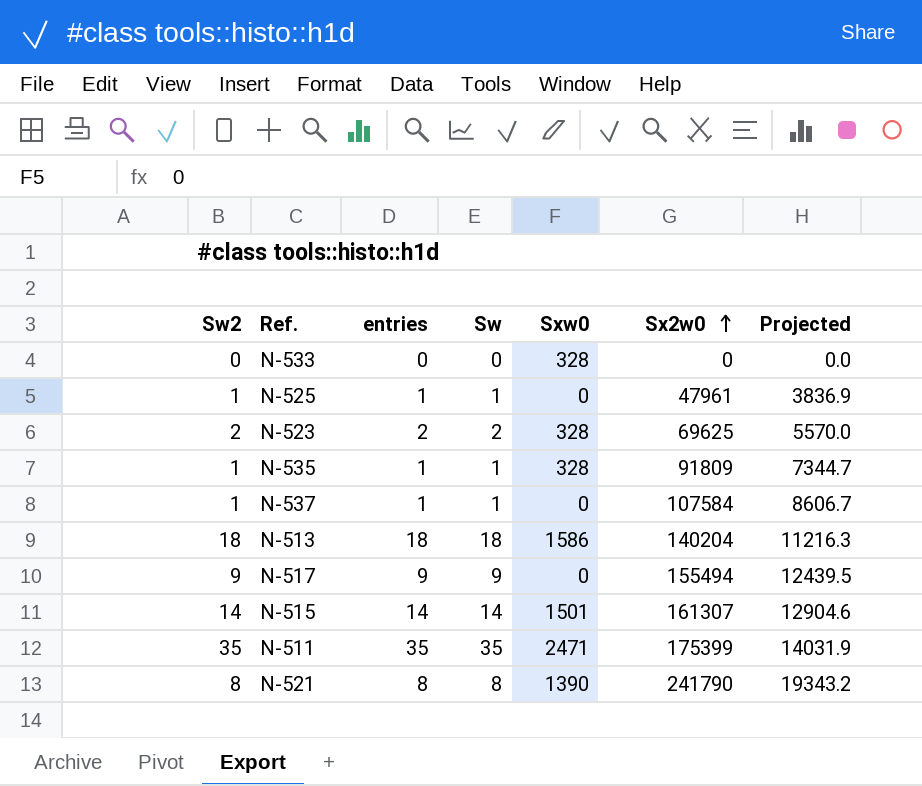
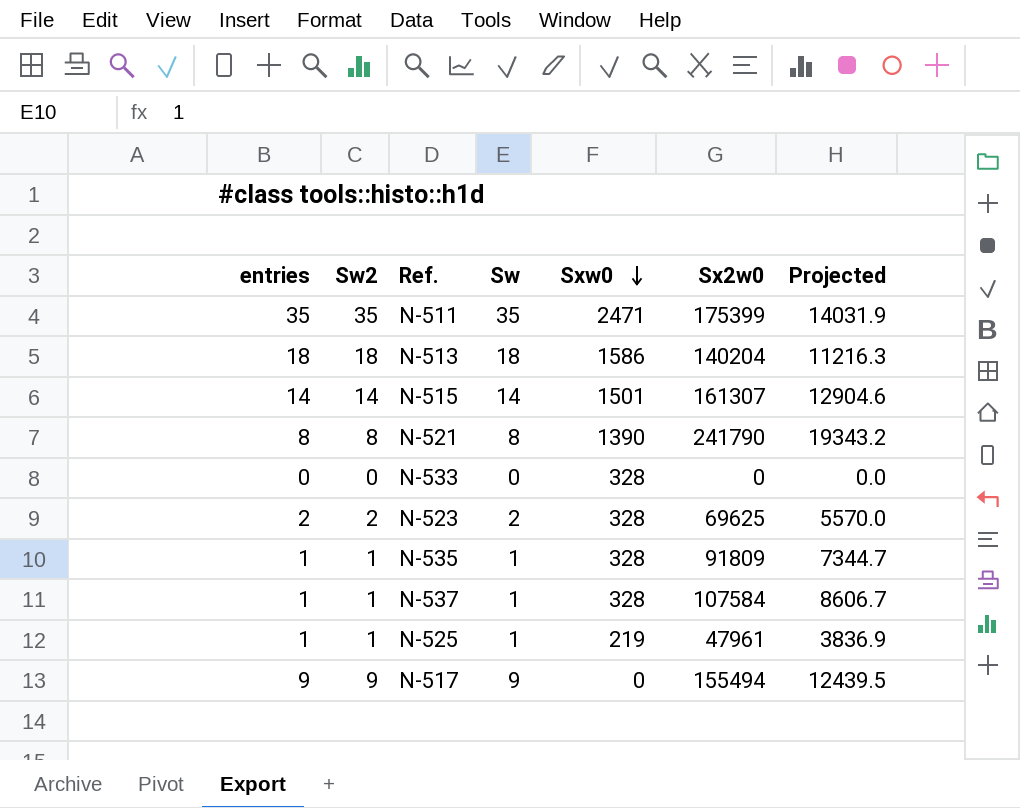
row order: Sx2w0 ascending -> Sxw0 descending
column entries | position: 3 -> 1
N-537 | Sxw0: 0 -> 328
N-525 | Sxw0: 0 -> 219

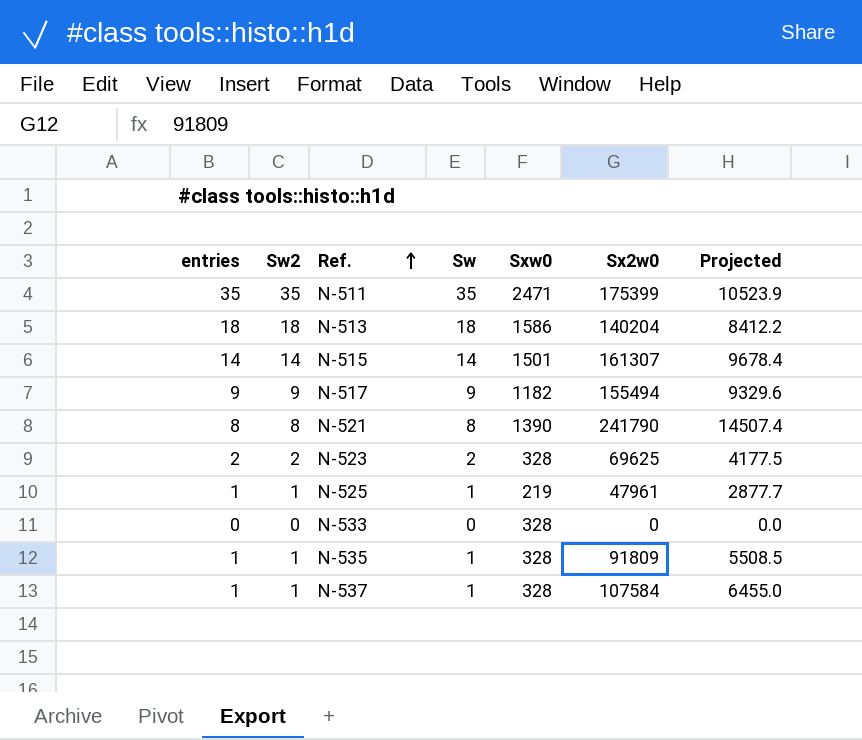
row order: Sxw0 descending -> Ref. ascending
column Projected | formula: [Sx2w0] * 0.08 -> [Sx2w0] * 0.06
N-517 | Sxw0: 0 -> 1182

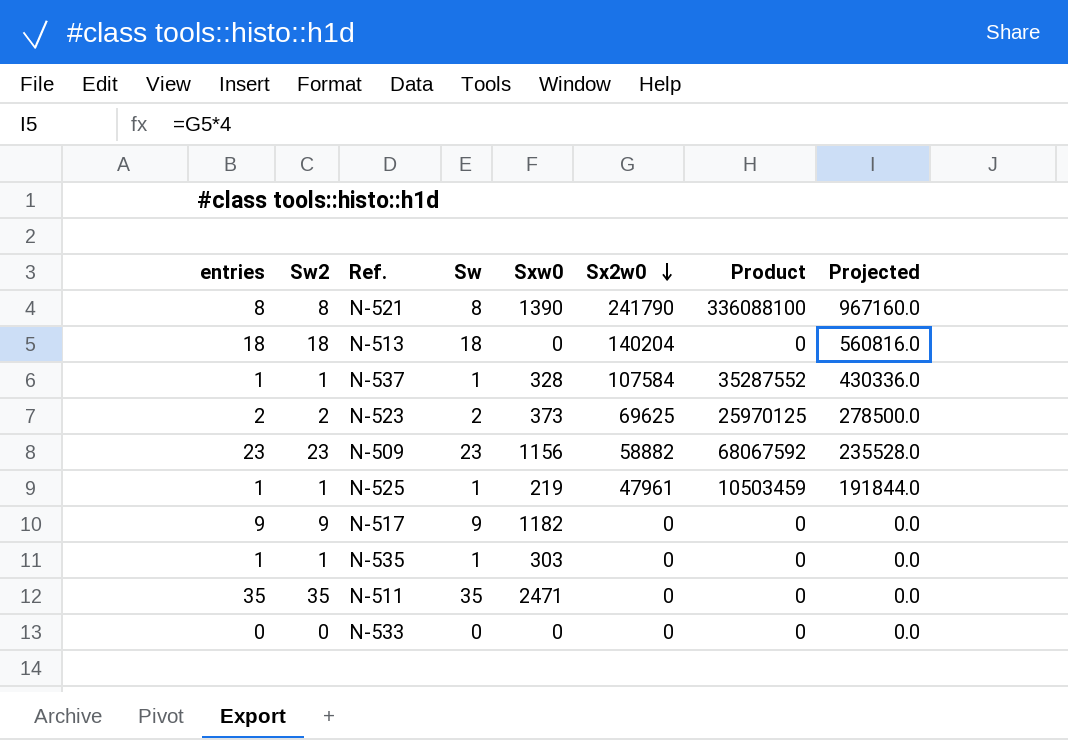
row order: Ref. ascending -> Sx2w0 descending
column Product | formula: none -> [Sxw0] * [Sx2w0]
column Projected | formula: [Sx2w0] * 0.06 -> [Sx2w0] * 4
row N-515: 14 | 14 | 14 | 1501 | 161307 | 9678.4 -> none
N-513 | Sxw0: 1586 -> 0
N-523 | Sxw0: 328 -> 373
row N-509: none -> 23 | 23 | 23 | 1156 | 58882 | 68067592 | 235528.0
N-517 | Sx2w0: 155494 -> 0
N-535 | Sxw0: 328 -> 303
N-535 | Sx2w0: 91809 -> 0
N-511 | Sx2w0: 175399 -> 0
N-533 | Sxw0: 328 -> 0

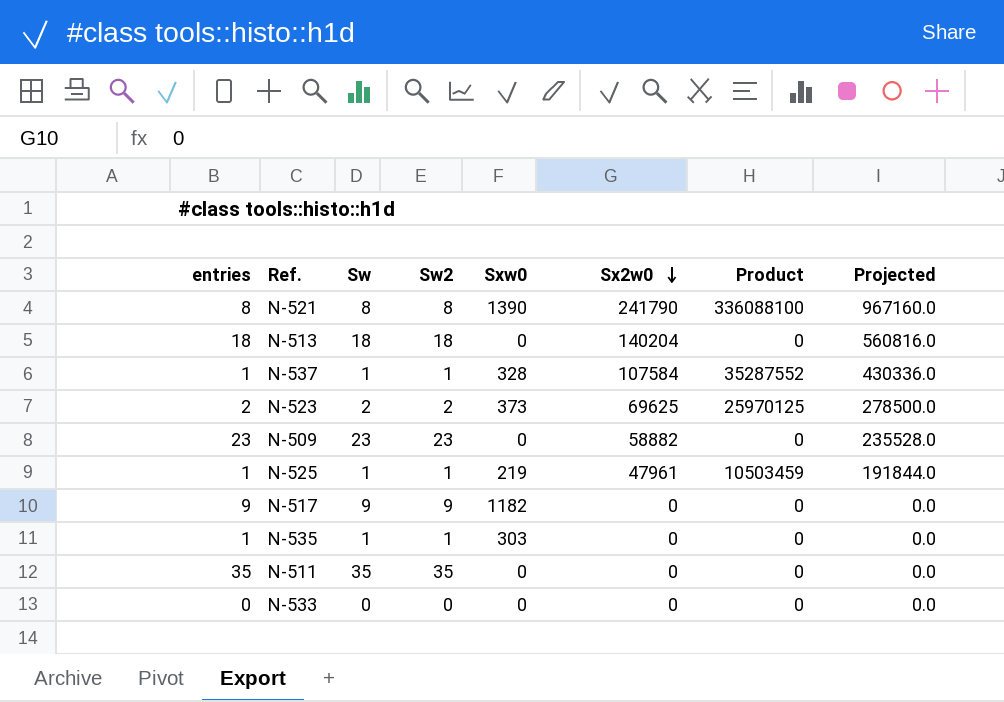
column Sw2 | position: 2 -> 4
N-509 | Sxw0: 1156 -> 0
N-509 | Product: 68067592 -> 0
N-511 | Sxw0: 2471 -> 0

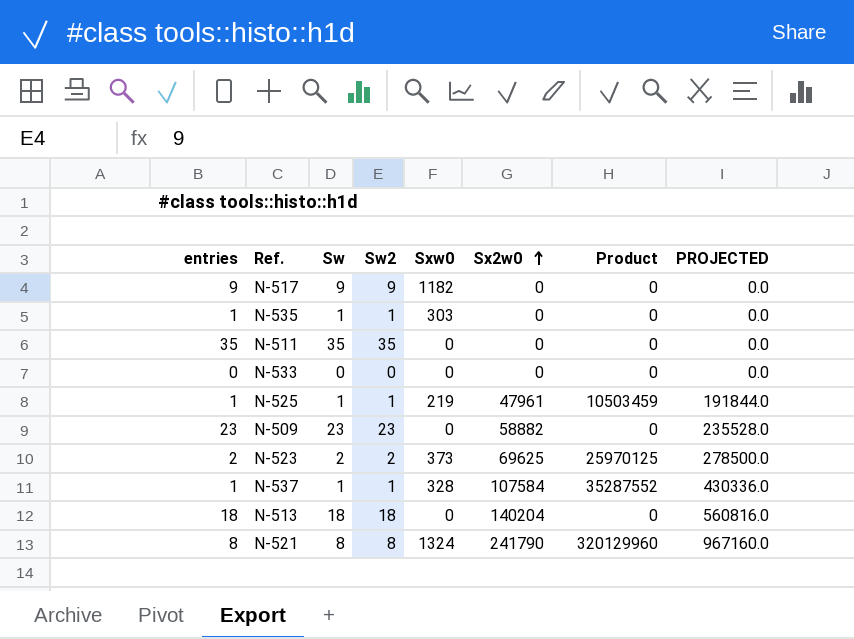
row order: Sx2w0 descending -> Sx2w0 ascending
column name: Projected -> PROJECTED
N-521 | Sxw0: 1390 -> 1324
N-521 | Product: 336088100 -> 320129960

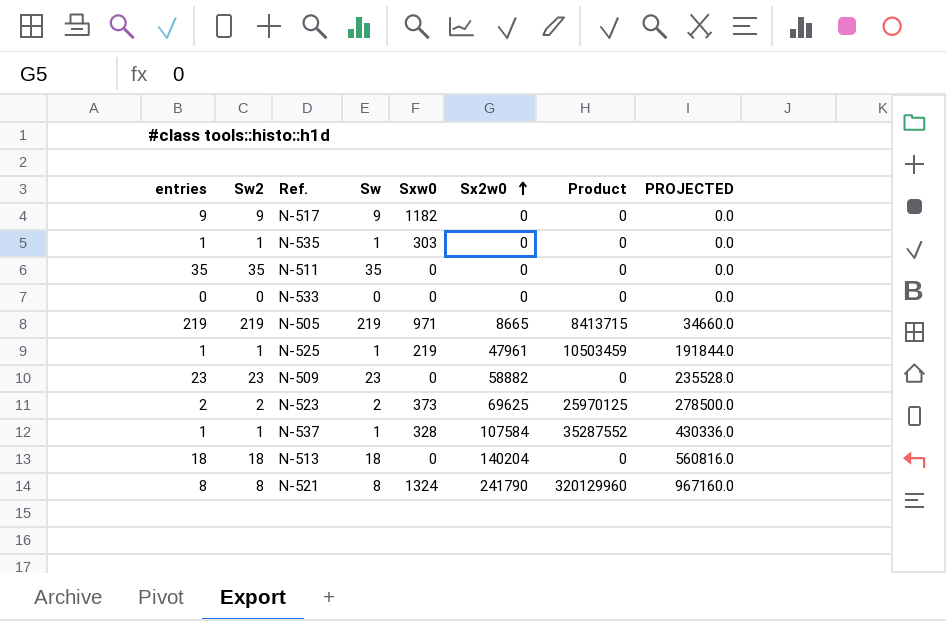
column Sw2 | position: 4 -> 2
row N-505: none -> 219 | 219 | 219 | 971 | 8665 | 8413715 | 34660.0

